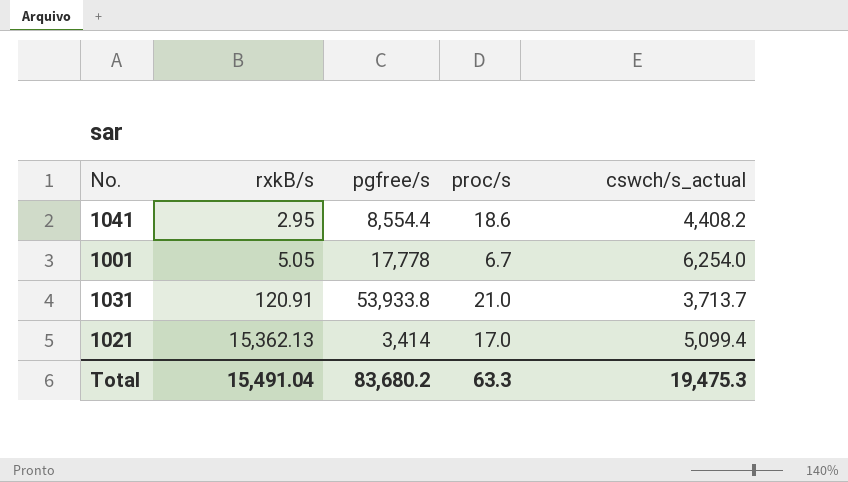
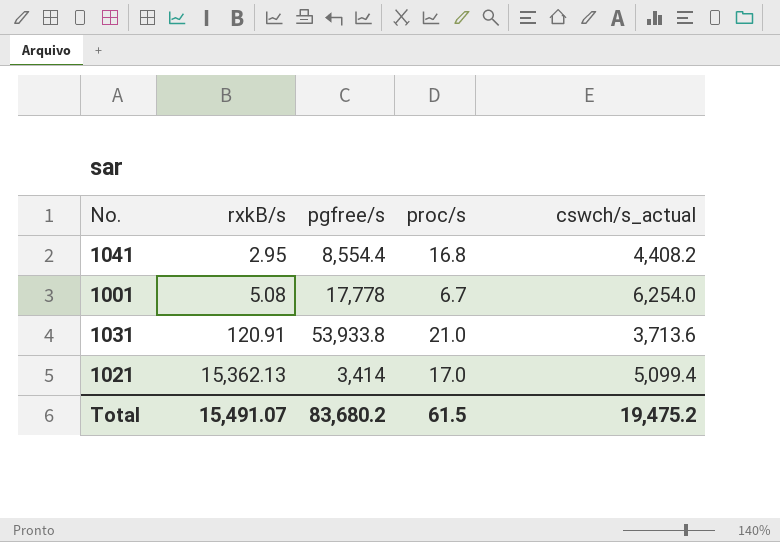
1041 | proc/s: 18.6 -> 16.8
1001 | rxkB/s: 5.05 -> 5.08
1031 | cswch/s_actual: 3,713.7 -> 3,713.6
Total | rxkB/s: 15,491.04 -> 15,491.07
Total | proc/s: 63.3 -> 61.5
Total | cswch/s_actual: 19,475.3 -> 19,475.2

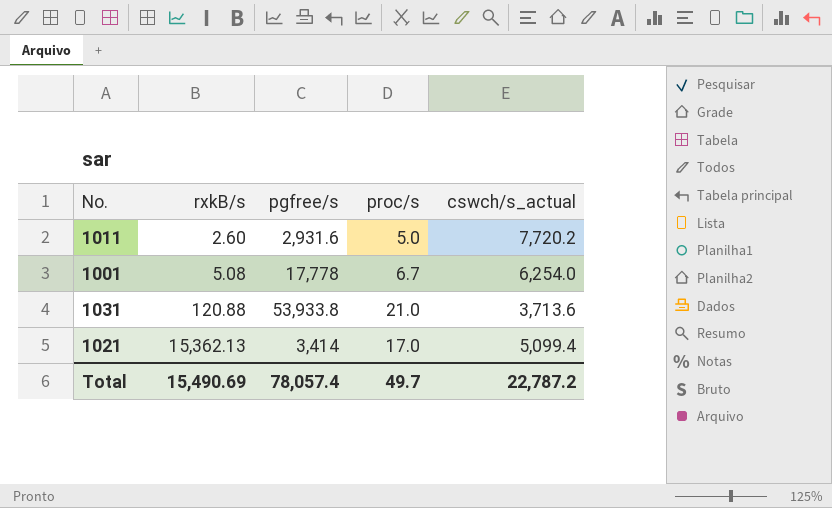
row 1041: 2.95 | 8,554.4 | 16.8 | 4,408.2 -> none
row 1011: none -> 2.60 | 2,931.6 | 5.0 | 7,720.2
1031 | rxkB/s: 120.91 -> 120.88
Total | rxkB/s: 15,491.07 -> 15,490.69
Total | pgfree/s: 83,680.2 -> 78,057.4
Total | proc/s: 61.5 -> 49.7
Total | cswch/s_actual: 19,475.2 -> 22,787.2

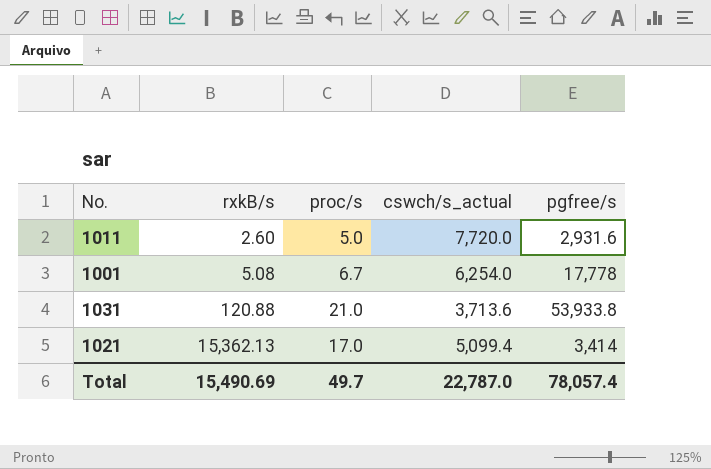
column pgfree/s | position: 3 -> 5
1011 | cswch/s_actual: 7,720.2 -> 7,720.0
Total | cswch/s_actual: 22,787.2 -> 22,787.0

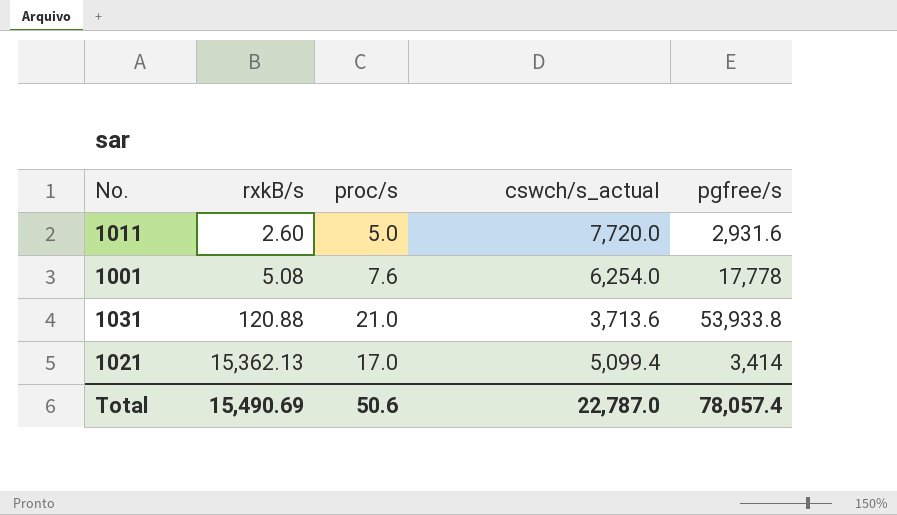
1001 | proc/s: 6.7 -> 7.6
Total | proc/s: 49.7 -> 50.6

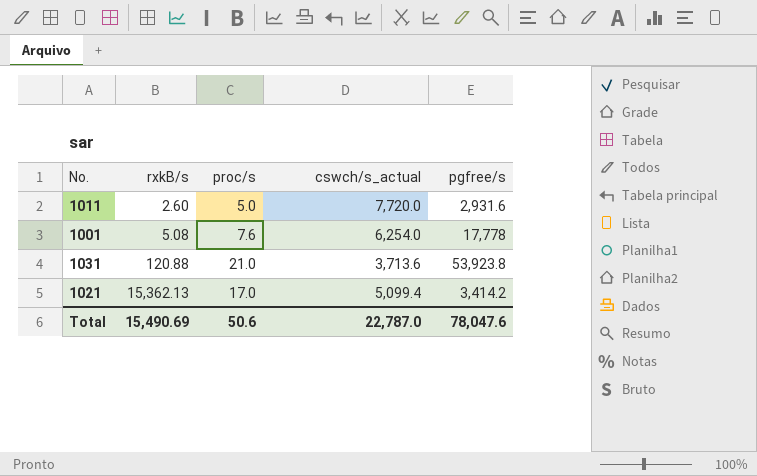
1031 | pgfree/s: 53,933.8 -> 53,923.8
1021 | pgfree/s: 3,414 -> 3,414.2
Total | pgfree/s: 78,057.4 -> 78,047.6

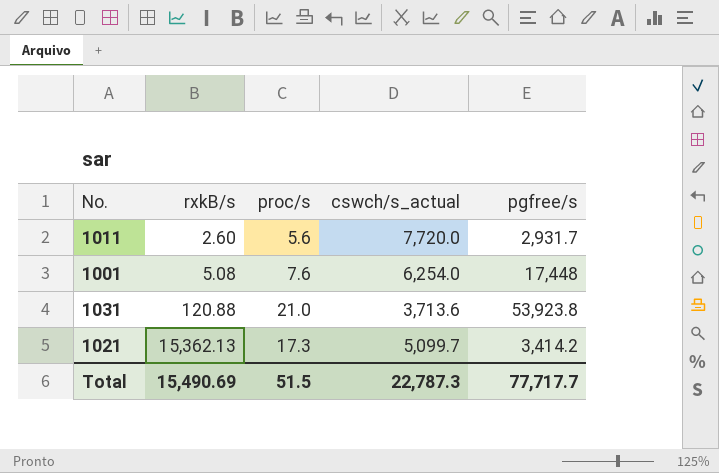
1011 | proc/s: 5.0 -> 5.6
1011 | pgfree/s: 2,931.6 -> 2,931.7
1001 | pgfree/s: 17,778 -> 17,448
1021 | proc/s: 17.0 -> 17.3
1021 | cswch/s_actual: 5,099.4 -> 5,099.7
Total | proc/s: 50.6 -> 51.5
Total | cswch/s_actual: 22,787.0 -> 22,787.3
Total | pgfree/s: 78,047.6 -> 77,717.7

